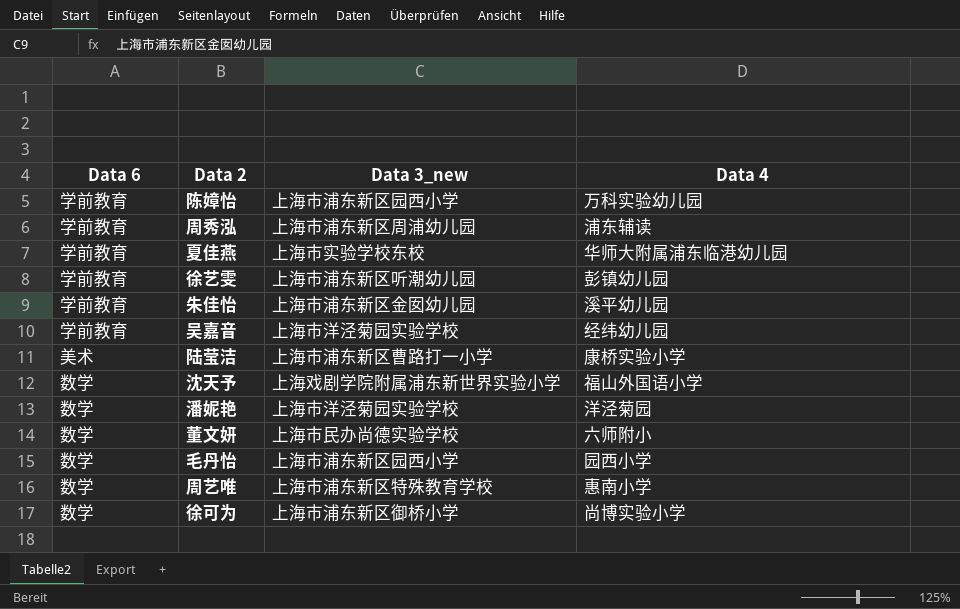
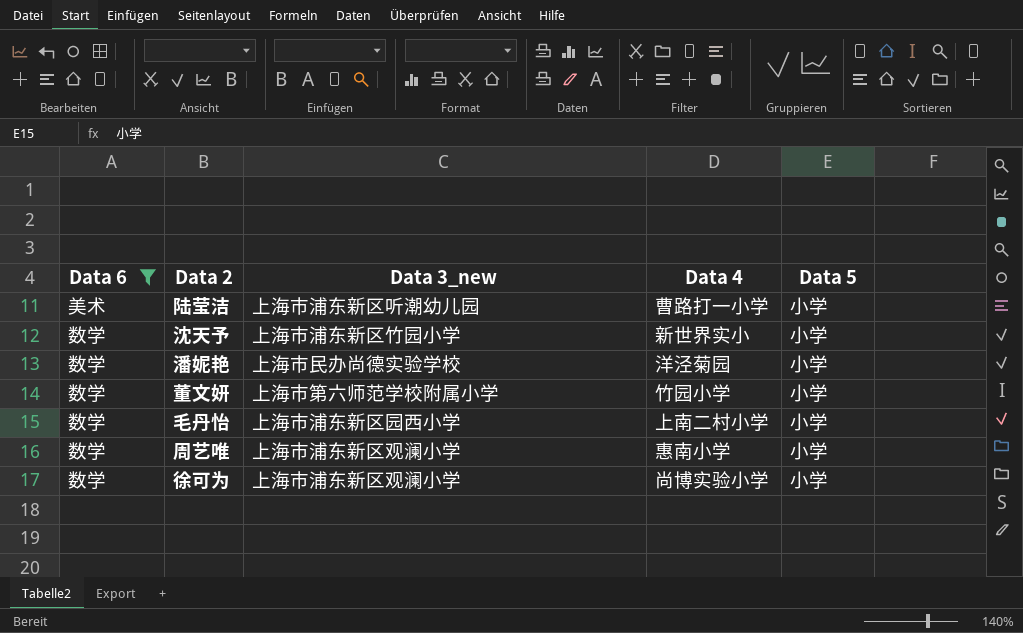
filter: none -> Data 6 != 学前教育
column Data 5 | position: none -> 5
陆莹洁 | Data 3_new: 上海市浦东新区曹路打一小学 -> 上海市浦东新区听潮幼儿园
陆莹洁 | Data 4: 康桥实验小学 -> 曹路打一小学
沈天予 | Data 3_new: 上海戏剧学院附属浦东新世界实验小学 -> 上海市浦东新区竹园小学
沈天予 | Data 4: 福山外国语小学 -> 新世界实小
潘妮艳 | Data 3_new: 上海市洋泾菊园实验学校 -> 上海市民办尚德实验学校
董文妍 | Data 3_new: 上海市民办尚德实验学校 -> 上海市第六师范学校附属小学
董文妍 | Data 4: 六师附小 -> 竹园小学
毛丹怡 | Data 4: 园西小学 -> 上南二村小学
周艺唯 | Data 3_new: 上海市浦东新区特殊教育学校 -> 上海市浦东新区观澜小学
徐可为 | Data 3_new: 上海市浦东新区御桥小学 -> 上海市浦东新区观澜小学

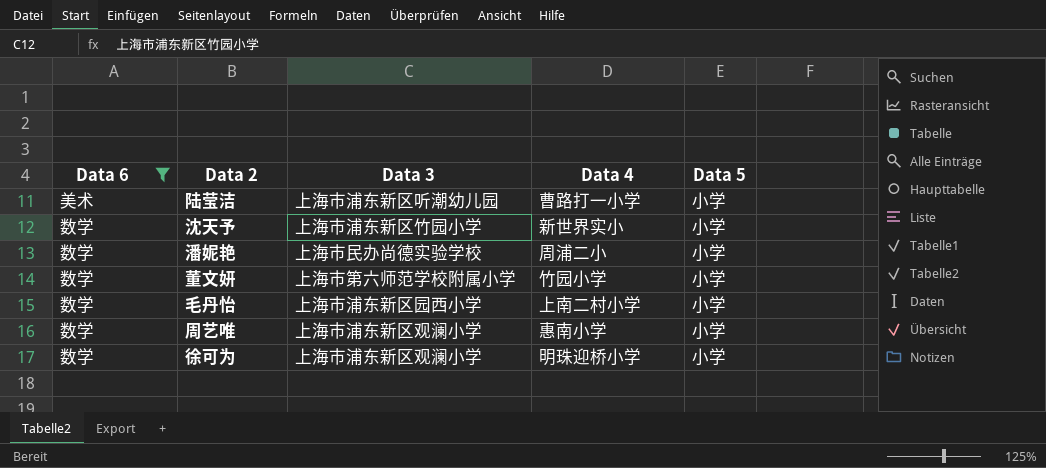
column name: Data 3_new -> Data 3
潘妮艳 | Data 4: 洋泾菊园 -> 周浦二小
徐可为 | Data 4: 尚博实验小学 -> 明珠迎桥小学

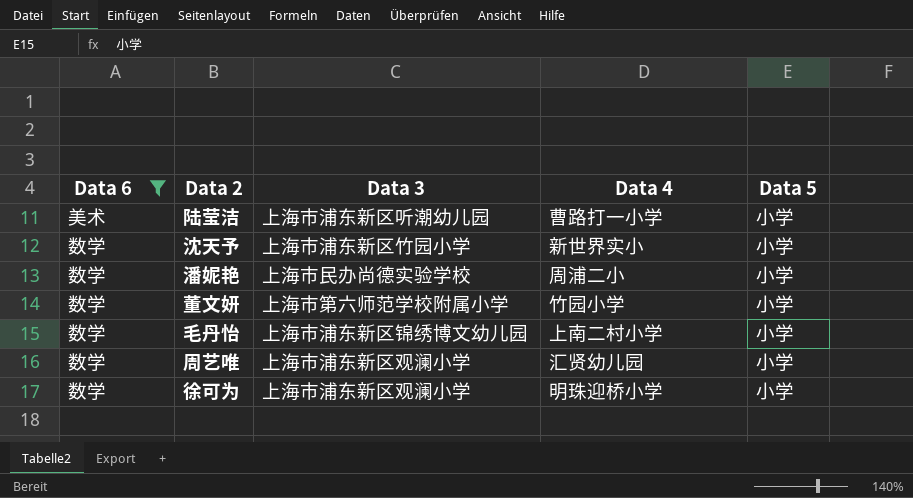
毛丹怡 | Data 3: 上海市浦东新区园西小学 -> 上海市浦东新区锦绣博文幼儿园
周艺唯 | Data 4: 惠南小学 -> 汇贤幼儿园

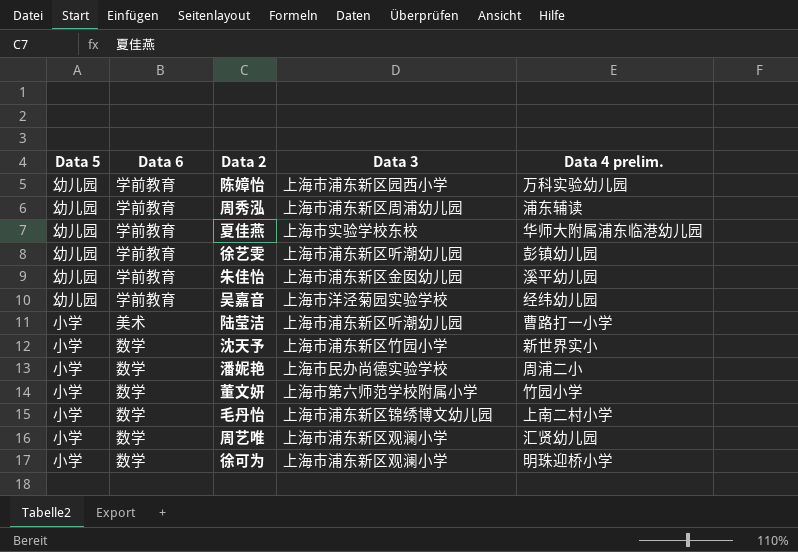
filter: Data 6 != 学前教育 -> none
column Data 5 | position: 5 -> 1
column name: Data 4 -> Data 4 prelim.

